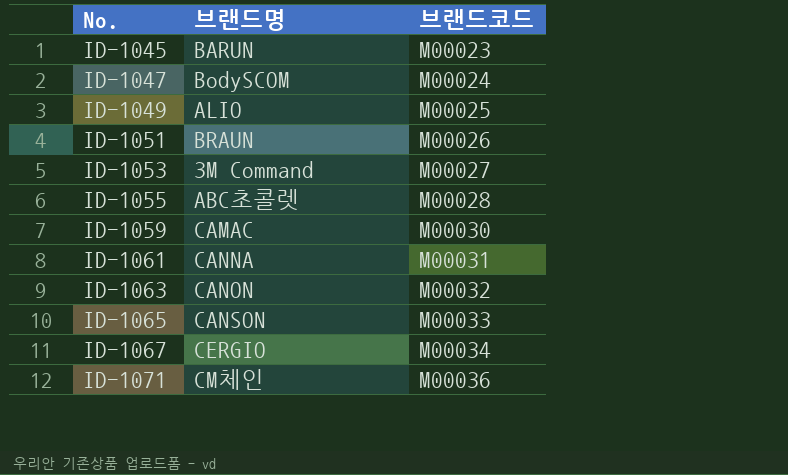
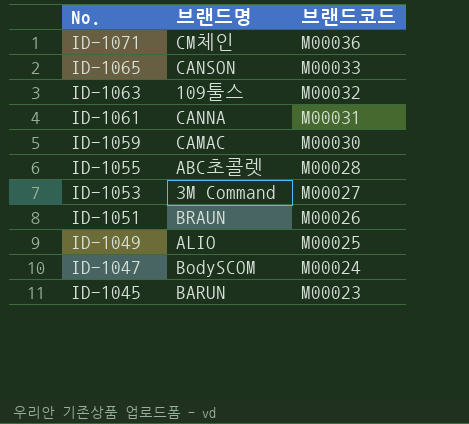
row order: No. ascending -> No. descending
row ID-1067: CERGIO | M00034 -> none
ID-1063 | 브랜드명: CANON -> 109툴스

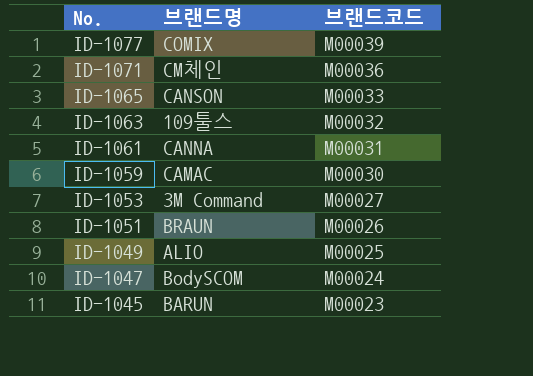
row ID-1055: ABC초콜렛 | M00028 -> none
row ID-1077: none -> COMIX | M00039

